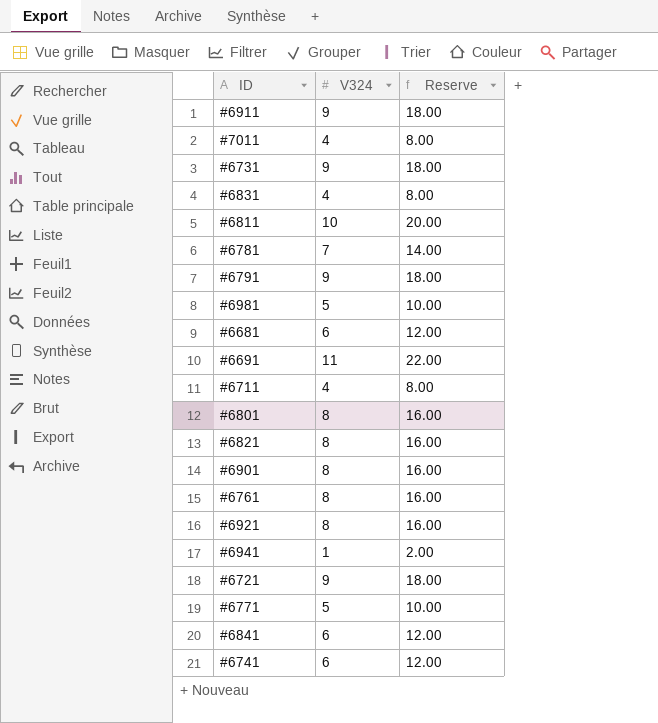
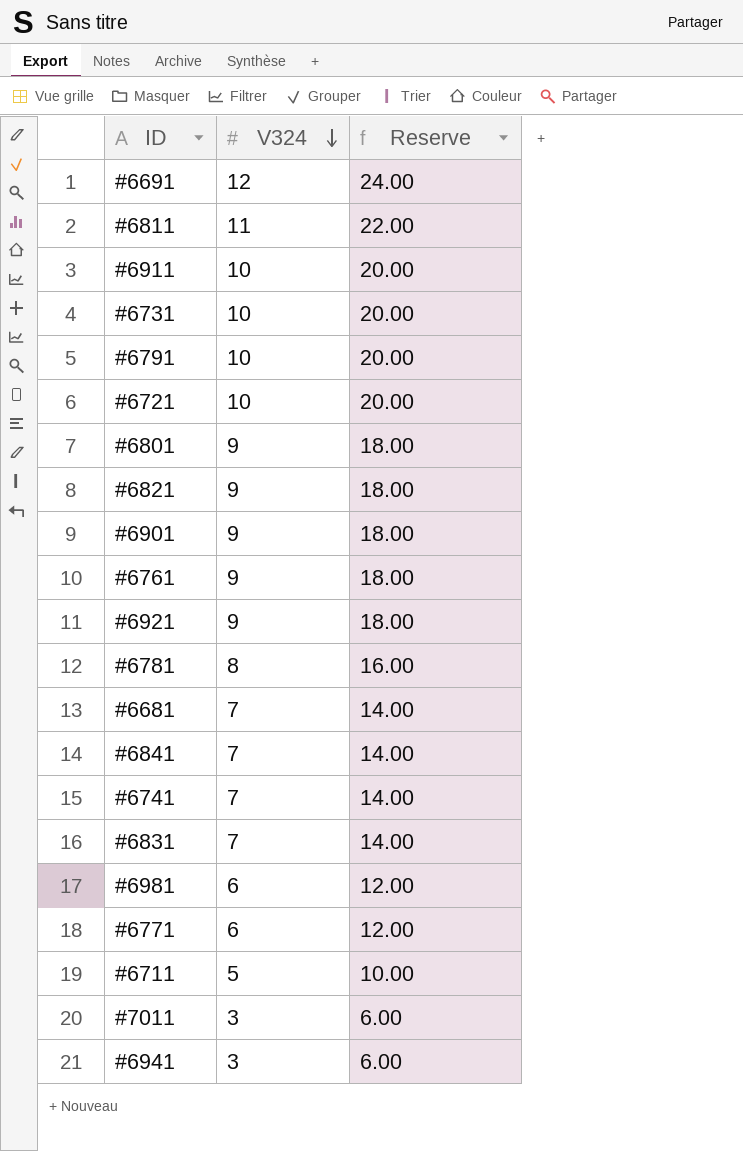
row order: none -> V324 descending
#6691 | V324: 11 -> 12
#6691 | Reserve: 22.00 -> 24.00
#6811 | V324: 10 -> 11
#6811 | Reserve: 20.00 -> 22.00
#6911 | V324: 9 -> 10
#6911 | Reserve: 18.00 -> 20.00
#6731 | V324: 9 -> 10
#6731 | Reserve: 18.00 -> 20.00
#6791 | V324: 9 -> 10
#6791 | Reserve: 18.00 -> 20.00
#6721 | V324: 9 -> 10
#6721 | Reserve: 18.00 -> 20.00
#6801 | V324: 8 -> 9
#6801 | Reserve: 16.00 -> 18.00
#6821 | V324: 8 -> 9
#6821 | Reserve: 16.00 -> 18.00
#6901 | V324: 8 -> 9
#6901 | Reserve: 16.00 -> 18.00
#6761 | V324: 8 -> 9
#6761 | Reserve: 16.00 -> 18.00
#6921 | V324: 8 -> 9
#6921 | Reserve: 16.00 -> 18.00
#6781 | V324: 7 -> 8
#6781 | Reserve: 14.00 -> 16.00
#6681 | V324: 6 -> 7
#6681 | Reserve: 12.00 -> 14.00
#6841 | V324: 6 -> 7
#6841 | Reserve: 12.00 -> 14.00
#6741 | V324: 6 -> 7
#6741 | Reserve: 12.00 -> 14.00
#6831 | V324: 4 -> 7
#6831 | Reserve: 8.00 -> 14.00
#6981 | V324: 5 -> 6
#6981 | Reserve: 10.00 -> 12.00
#6771 | V324: 5 -> 6
#6771 | Reserve: 10.00 -> 12.00
#6711 | V324: 4 -> 5
#6711 | Reserve: 8.00 -> 10.00
#7011 | V324: 4 -> 3
#7011 | Reserve: 8.00 -> 6.00
#6941 | V324: 1 -> 3
#6941 | Reserve: 2.00 -> 6.00

